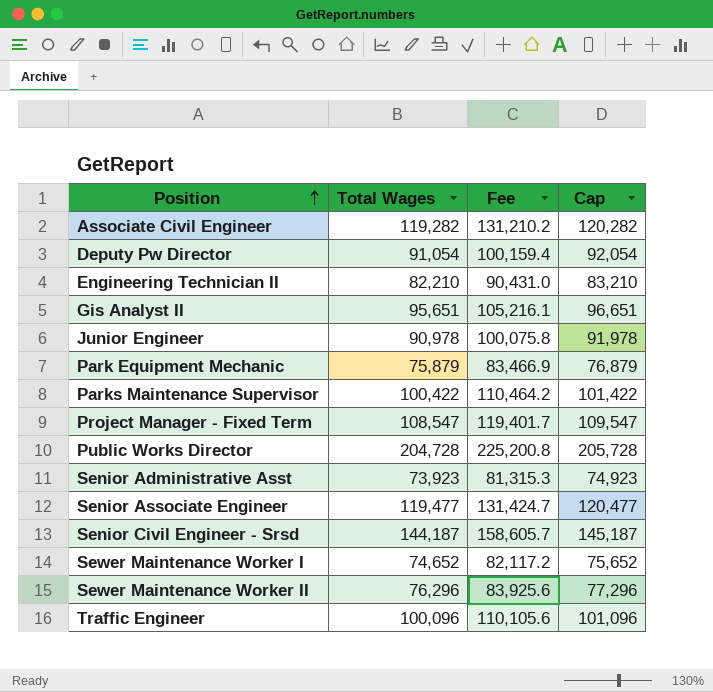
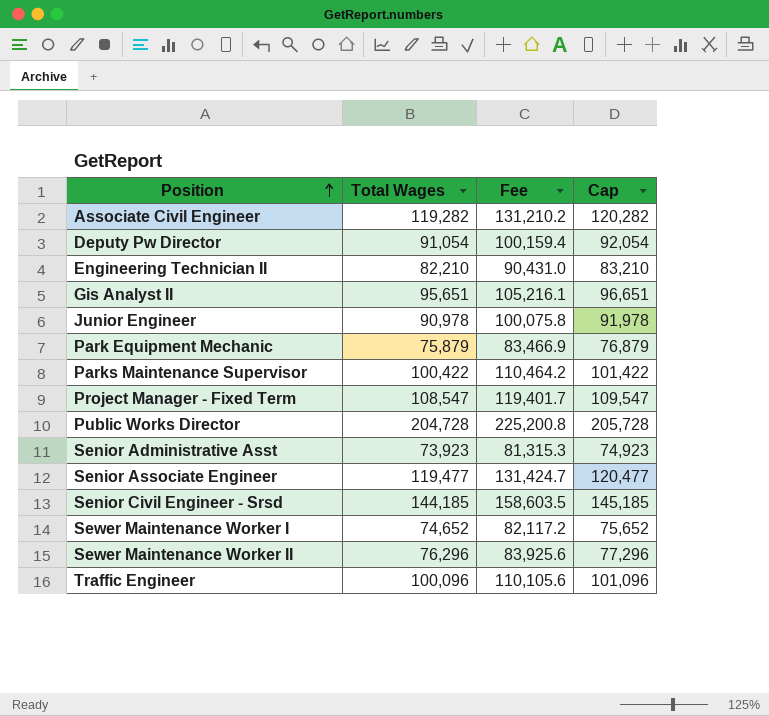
Senior Civil Engineer - Srsd | Total Wages: 144,187 -> 144,185
Senior Civil Engineer - Srsd | Fee: 158,605.7 -> 158,603.5
Senior Civil Engineer - Srsd | Cap: 145,187 -> 145,185

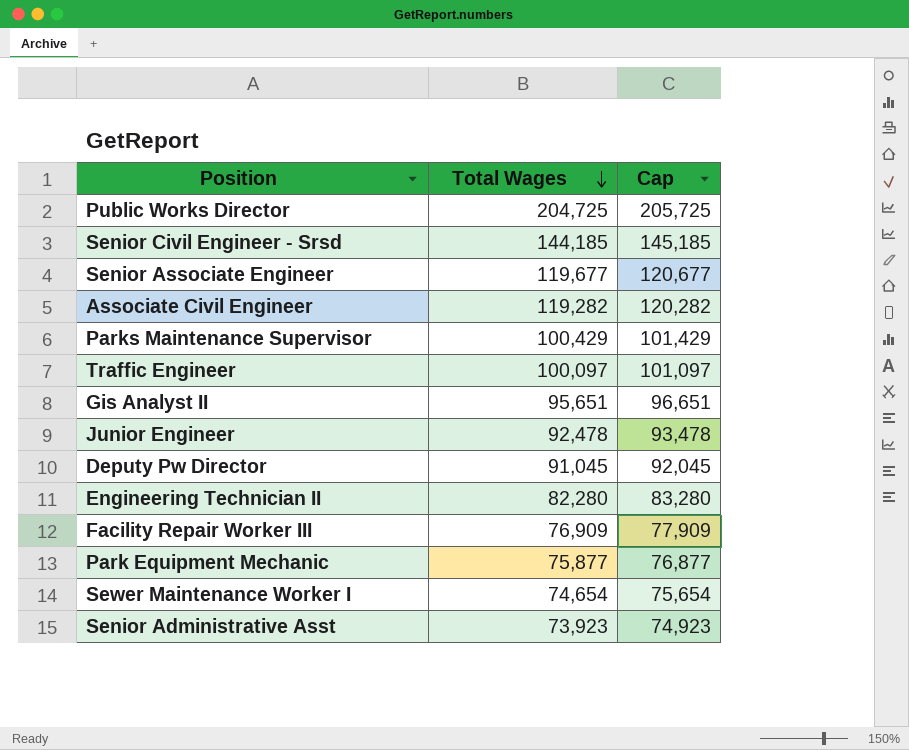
row order: Position ascending -> Total Wages descending
column Fee | formula: [Total Wages] * 1.1 -> none
row Project Manager - Fixed Term: 108,547 | 119,401.7 | 109,547 -> none
row Sewer Maintenance Worker II: 76,296 | 83,925.6 | 77,296 -> none
Public Works Director | Total Wages: 204,728 -> 204,725
Public Works Director | Cap: 205,728 -> 205,725
Senior Associate Engineer | Total Wages: 119,477 -> 119,677
Senior Associate Engineer | Cap: 120,477 -> 120,677
Parks Maintenance Supervisor | Total Wages: 100,422 -> 100,429
Parks Maintenance Supervisor | Cap: 101,422 -> 101,429
Traffic Engineer | Total Wages: 100,096 -> 100,097
Traffic Engineer | Cap: 101,096 -> 101,097
Junior Engineer | Total Wages: 90,978 -> 92,478
Junior Engineer | Cap: 91,978 -> 93,478
Deputy Pw Director | Total Wages: 91,054 -> 91,045
Deputy Pw Director | Cap: 92,054 -> 92,045
Engineering Technician II | Total Wages: 82,210 -> 82,280
Engineering Technician II | Cap: 83,210 -> 83,280
row Facility Repair Worker III: none -> 76,909 | 77,909
Park Equipment Mechanic | Total Wages: 75,879 -> 75,877
Park Equipment Mechanic | Cap: 76,879 -> 76,877
Sewer Maintenance Worker I | Total Wages: 74,652 -> 74,654
Sewer Maintenance Worker I | Cap: 75,652 -> 75,654

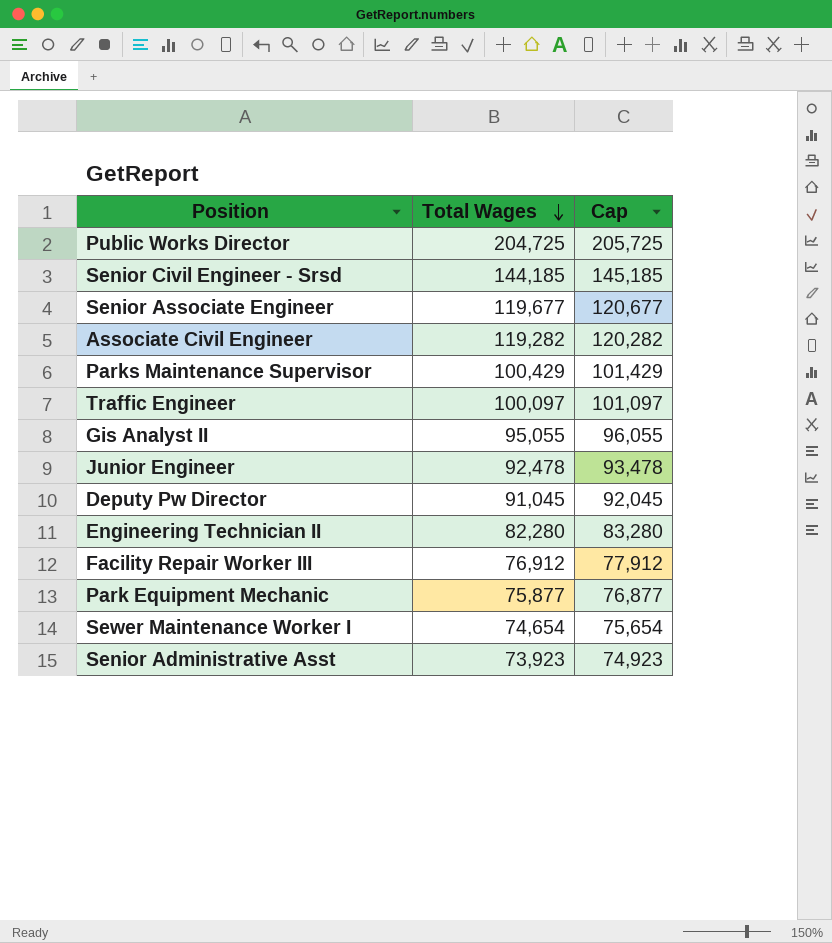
Gis Analyst II | Total Wages: 95,651 -> 95,055
Gis Analyst II | Cap: 96,651 -> 96,055
Facility Repair Worker III | Total Wages: 76,909 -> 76,912
Facility Repair Worker III | Cap: 77,909 -> 77,912

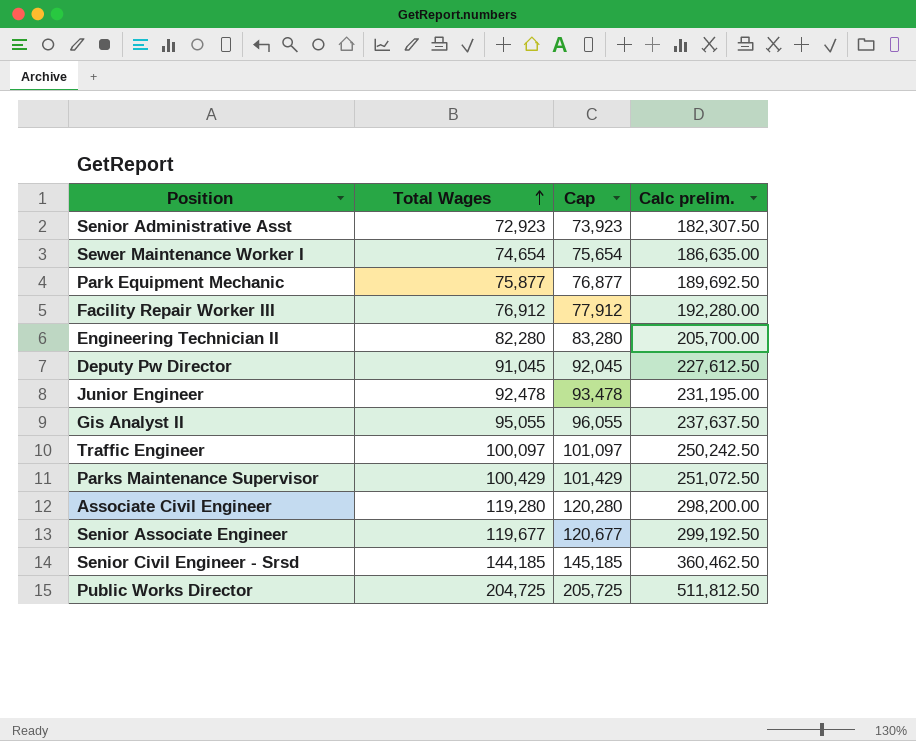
row order: Total Wages descending -> Total Wages ascending
column Calc prelim. | formula: none -> [Total Wages] * 2.5
Senior Administrative Asst | Total Wages: 73,923 -> 72,923
Senior Administrative Asst | Cap: 74,923 -> 73,923
Associate Civil Engineer | Total Wages: 119,282 -> 119,280
Associate Civil Engineer | Cap: 120,282 -> 120,280

